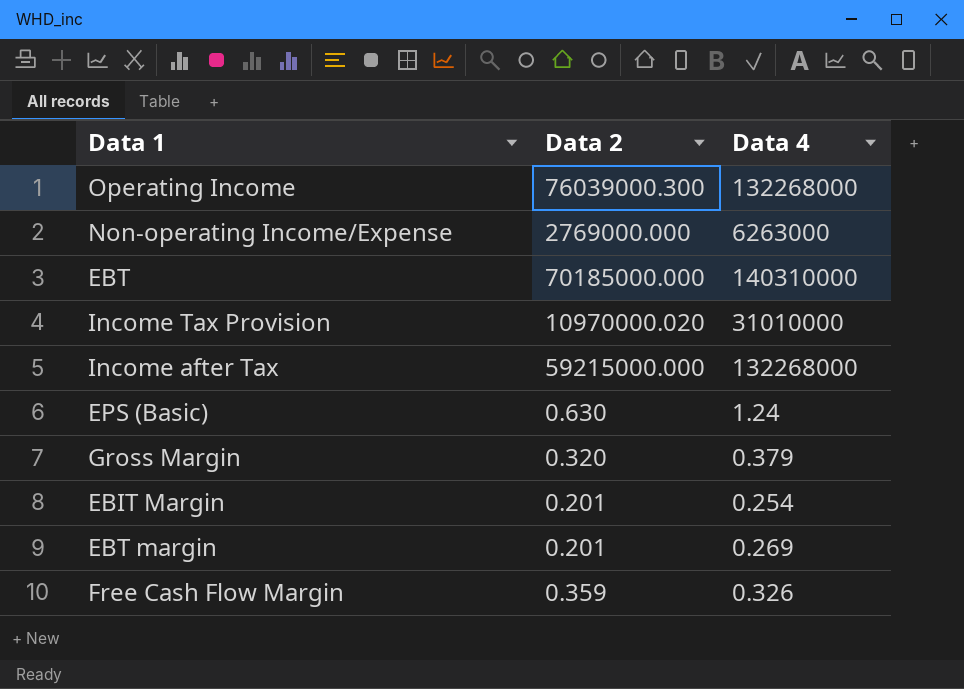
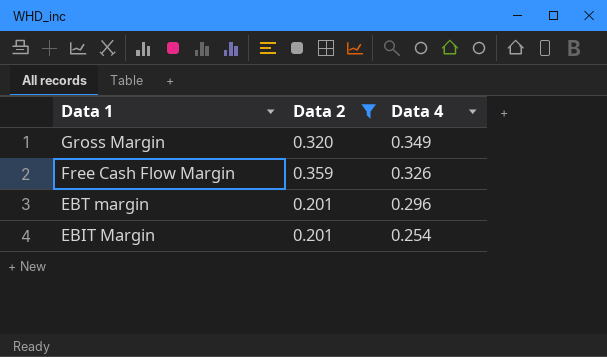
filter: none -> Data 2 <= 0.359
row order: none -> Data 1 descending
Gross Margin | Data 4: 0.379 -> 0.349
EBT margin | Data 4: 0.269 -> 0.296

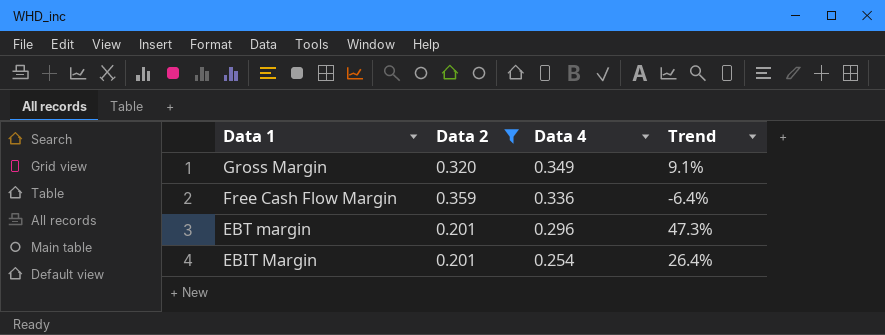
column Trend | formula: none -> ([Data 4] - [Data 2]) / [Data 2]
Free Cash Flow Margin | Data 4: 0.326 -> 0.336

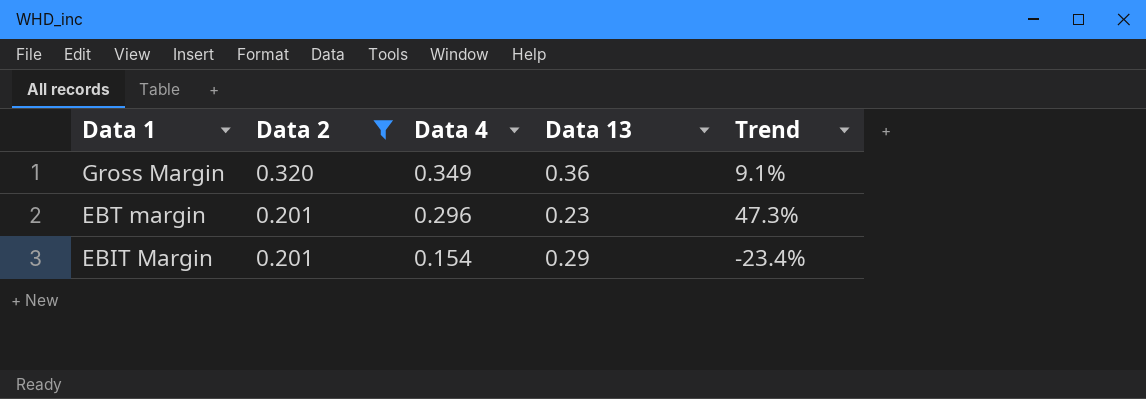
column Data 13 | position: none -> 4
row Free Cash Flow Margin: 0.359 | 0.336 | -6.4% -> none
EBIT Margin | Data 4: 0.254 -> 0.154
EBIT Margin | Trend: 26.4% -> -23.4%

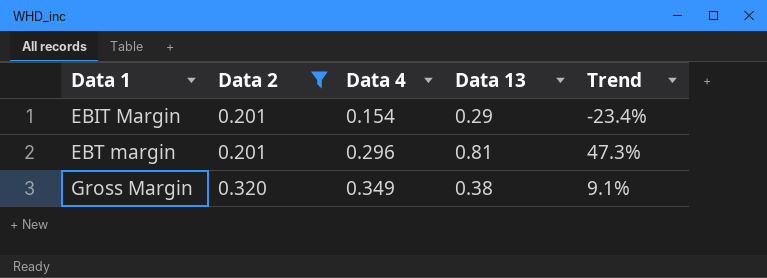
row order: Data 1 descending -> Data 1 ascending
EBT margin | Data 13: 0.23 -> 0.81
Gross Margin | Data 13: 0.36 -> 0.38

